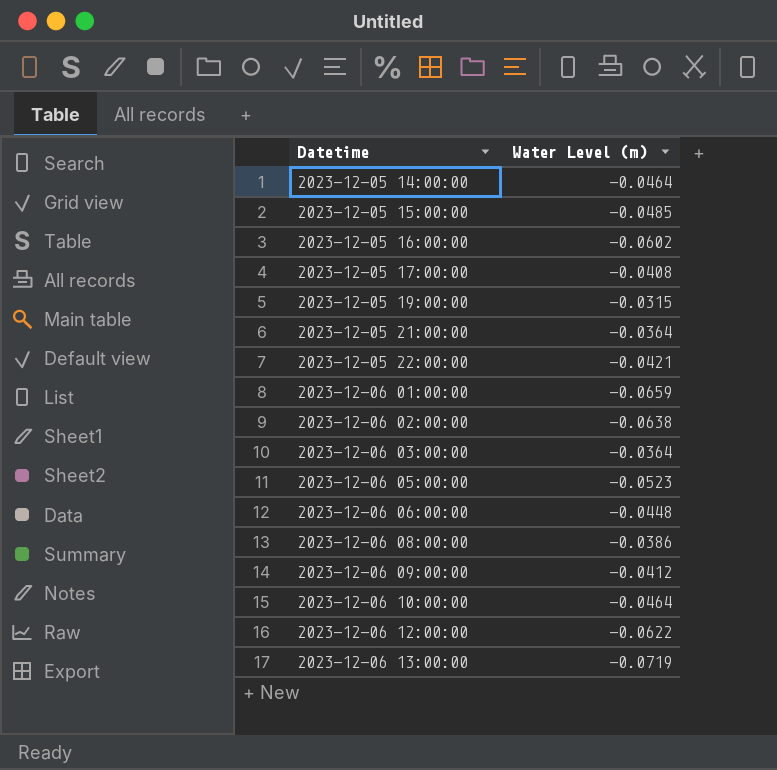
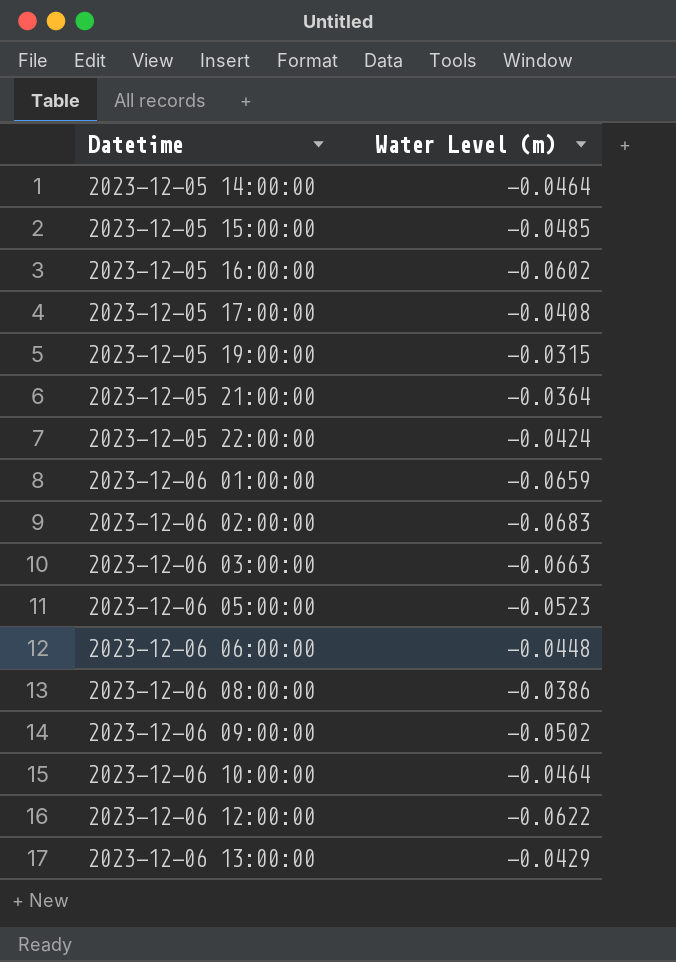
2023-12-05 22:00:00 | Water Level (m): -0.0421 -> -0.0424
2023-12-06 02:00:00 | Water Level (m): -0.0638 -> -0.0683
2023-12-06 03:00:00 | Water Level (m): -0.0364 -> -0.0663
2023-12-06 09:00:00 | Water Level (m): -0.0412 -> -0.0502
2023-12-06 13:00:00 | Water Level (m): -0.0719 -> -0.0429

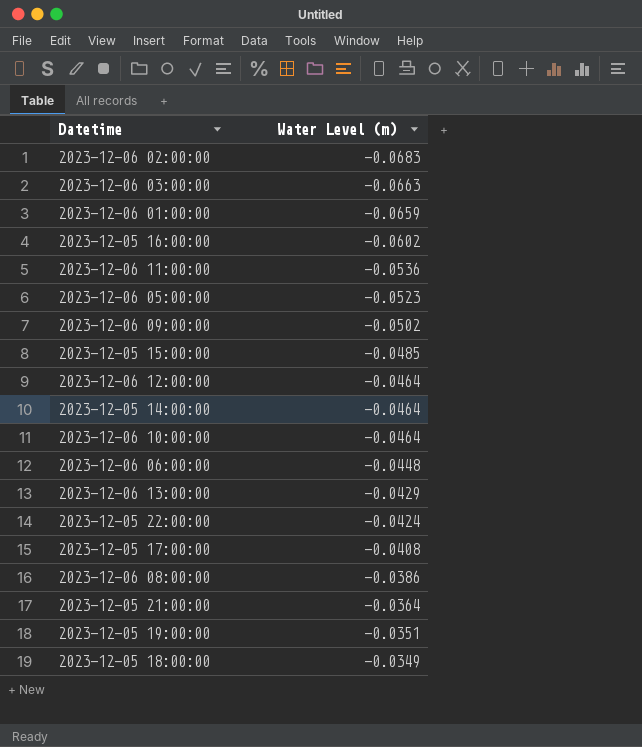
row order: Datetime ascending -> Water Level (m) ascending
row 2023-12-06 11:00:00: none -> -0.0536
2023-12-06 12:00:00 | Water Level (m): -0.0622 -> -0.0464
2023-12-05 19:00:00 | Water Level (m): -0.0315 -> -0.0351
row 2023-12-05 18:00:00: none -> -0.0349

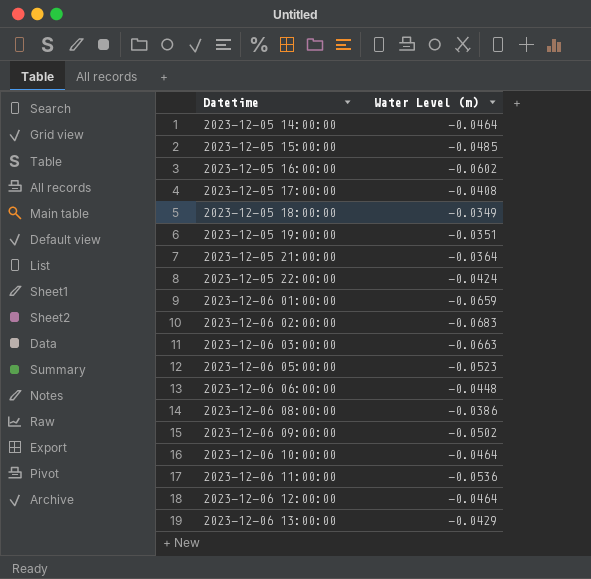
row order: Water Level (m) ascending -> Datetime ascending

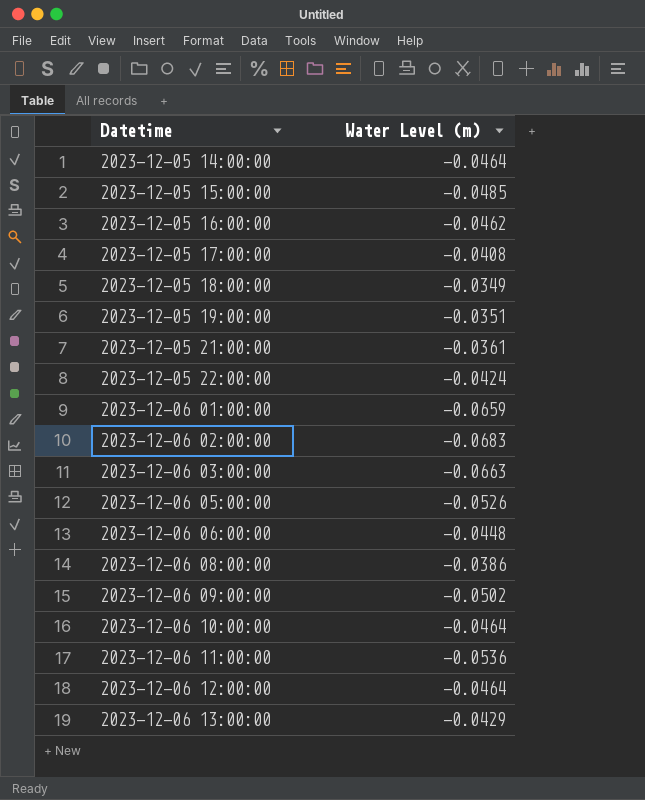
2023-12-05 16:00:00 | Water Level (m): -0.0602 -> -0.0462
2023-12-05 21:00:00 | Water Level (m): -0.0364 -> -0.0361
2023-12-06 05:00:00 | Water Level (m): -0.0523 -> -0.0526

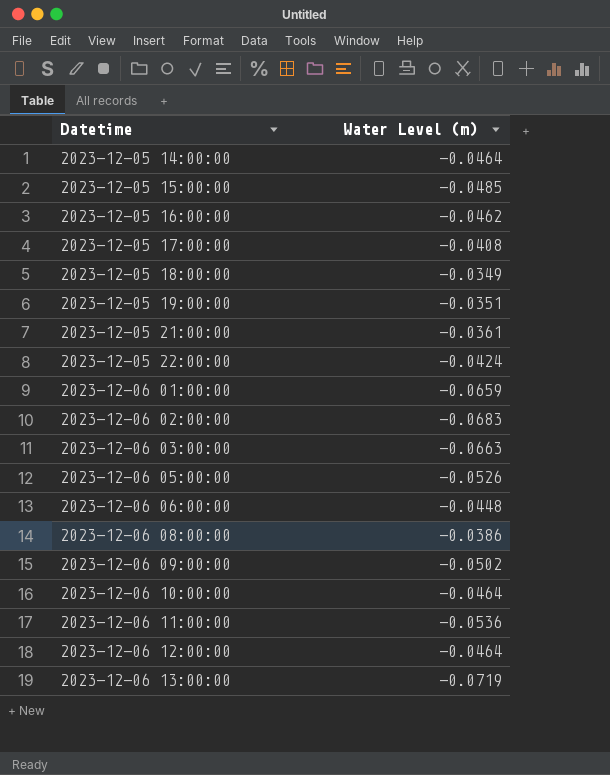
2023-12-06 13:00:00 | Water Level (m): -0.0429 -> -0.0719

